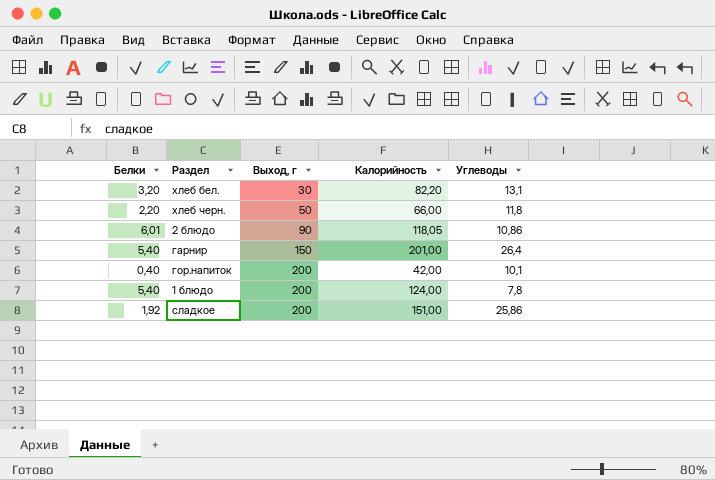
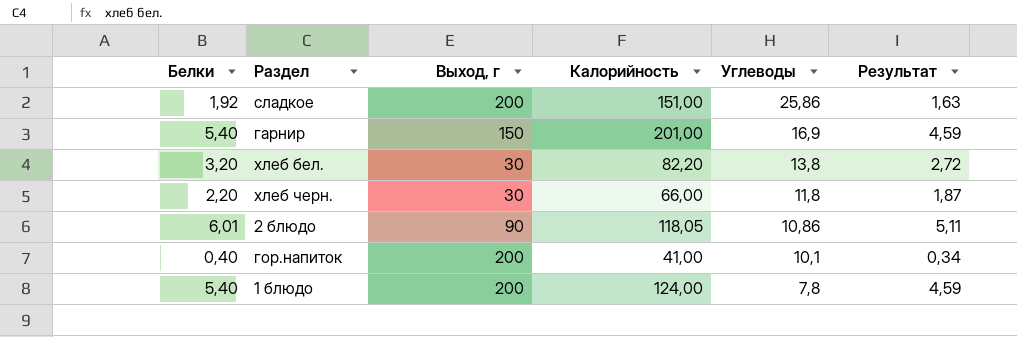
row order: Выход, г ascending -> Углеводы descending
column Результат | formula: none -> [Белки] * 0,85
гарнир | Углеводы: 26,4 -> 16,9
хлеб бел. | Углеводы: 13,1 -> 13,8
хлеб черн. | Выход, г: 50 -> 30
гор.напиток | Калорийность: 42,00 -> 41,00

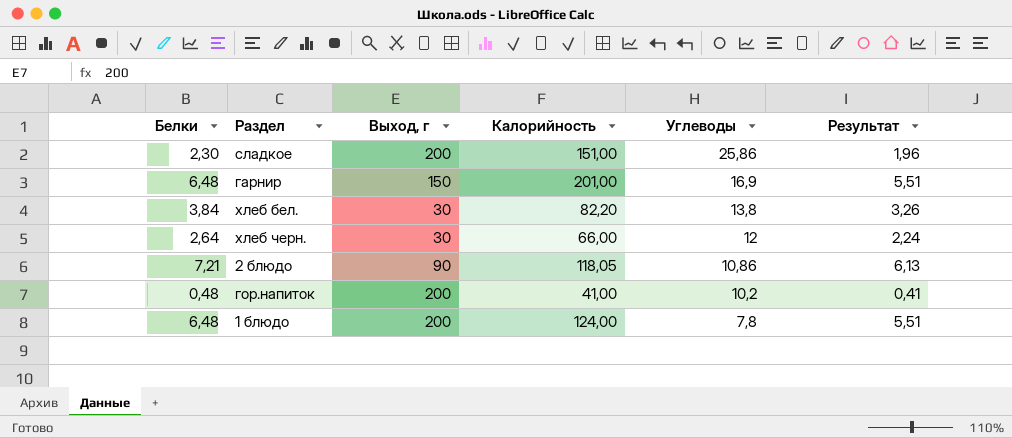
сладкое | Белки: 1,92 -> 2,30
сладкое | Результат: 1,63 -> 1,96
гарнир | Белки: 5,40 -> 6,48
гарнир | Результат: 4,59 -> 5,51
хлеб бел. | Белки: 3,20 -> 3,84
хлеб бел. | Результат: 2,72 -> 3,26
хлеб черн. | Белки: 2,20 -> 2,64
хлеб черн. | Углеводы: 11,8 -> 12
хлеб черн. | Результат: 1,87 -> 2,24
2 блюдо | Белки: 6,01 -> 7,21
2 блюдо | Результат: 5,11 -> 6,13
гор.напиток | Белки: 0,40 -> 0,48
гор.напиток | Углеводы: 10,1 -> 10,2
гор.напиток | Результат: 0,34 -> 0,41
1 блюдо | Белки: 5,40 -> 6,48
1 блюдо | Результат: 4,59 -> 5,51

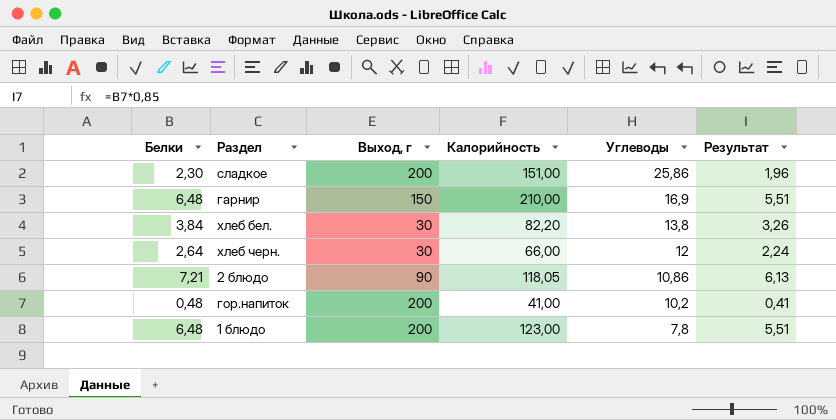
гарнир | Калорийность: 201,00 -> 210,00
1 блюдо | Калорийность: 124,00 -> 123,00

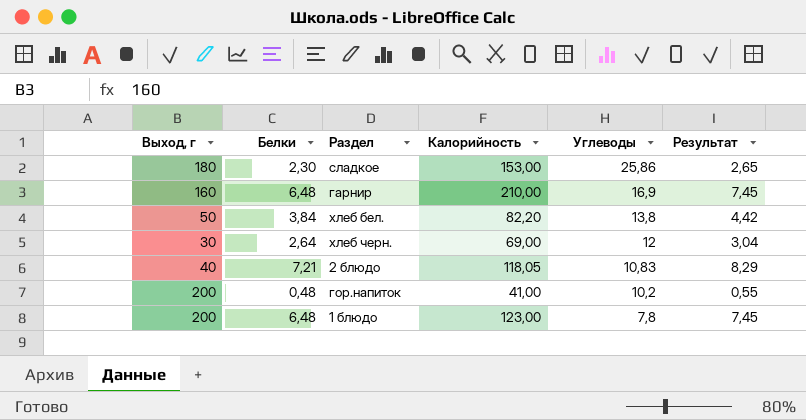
column Выход, г | position: 3 -> 1
column Результат | formula: [Белки] * 0,85 -> [Белки] * 1,15
сладкое | Выход, г: 200 -> 180
сладкое | Калорийность: 151,00 -> 153,00
гарнир | Выход, г: 150 -> 160
хлеб бел. | Выход, г: 30 -> 50
хлеб черн. | Калорийность: 66,00 -> 69,00
2 блюдо | Выход, г: 90 -> 40
2 блюдо | Углеводы: 10,86 -> 10,83

